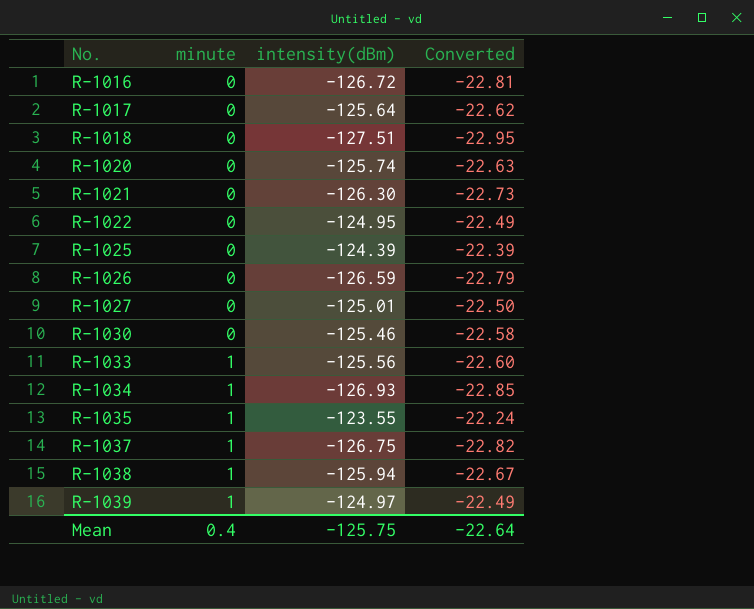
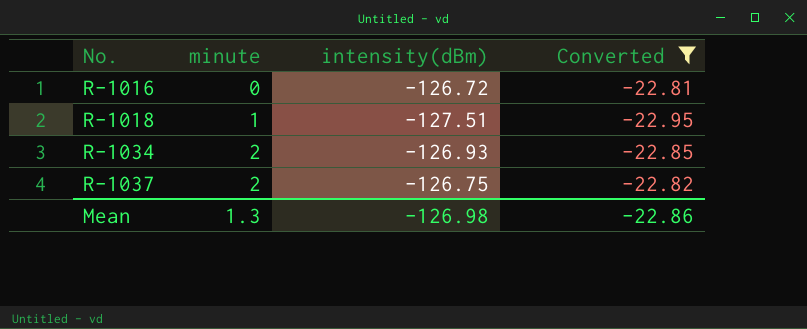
filter: none -> Converted <= -22.81
R-1018 | minute: 0 -> 1
R-1034 | minute: 1 -> 2
R-1037 | minute: 1 -> 2
Mean | minute: 0.4 -> 1.3
Mean | intensity(dBm): -125.75 -> -126.98
Mean | Converted: -22.64 -> -22.86

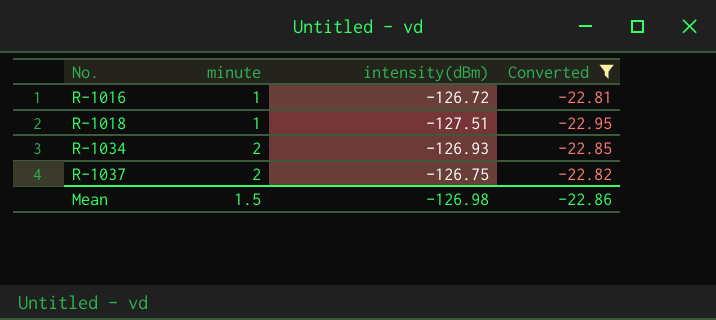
R-1016 | minute: 0 -> 1
Mean | minute: 1.3 -> 1.5

